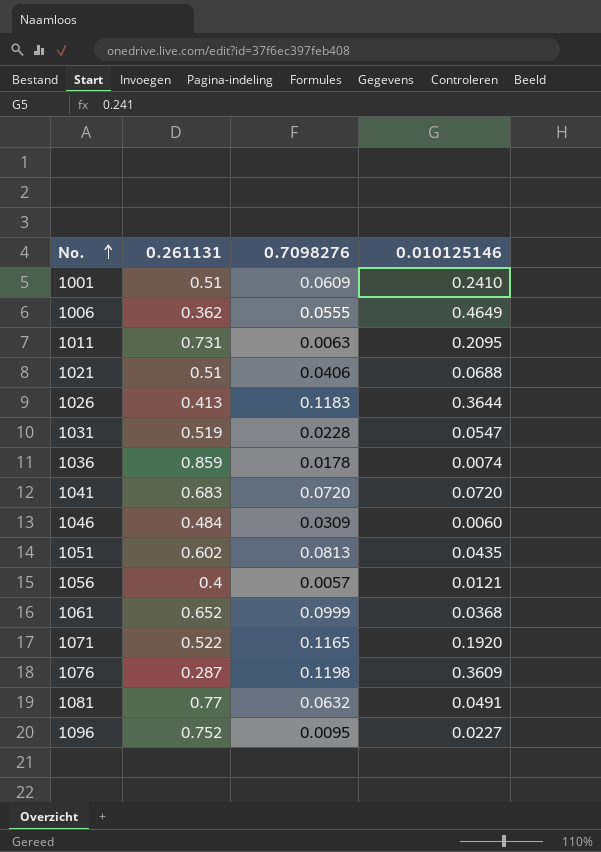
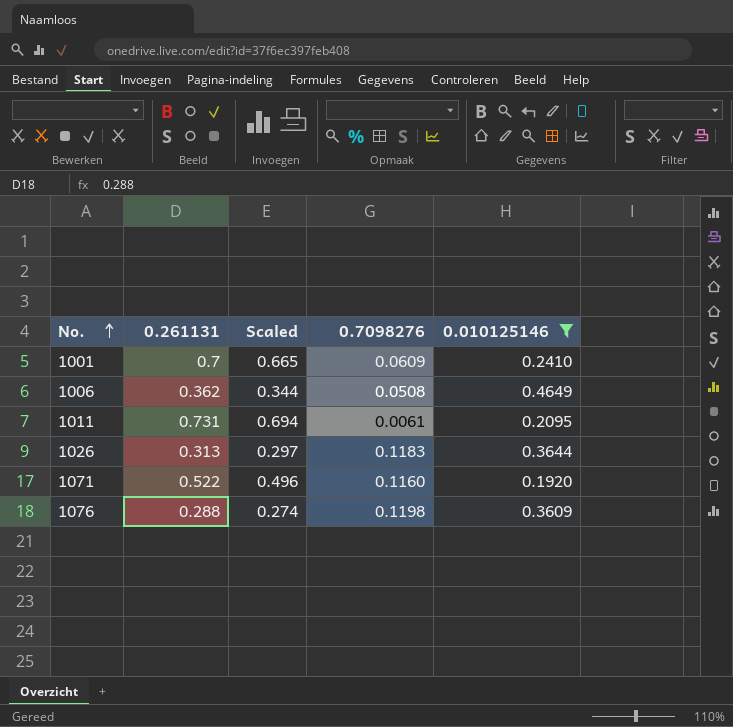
filter: none -> 0.010125146 >= 0.1920
column Scaled | formula: none -> [0.261131] * 0.95
1001 | 0.261131: 0.51 -> 0.7
1006 | 0.7098276: 0.0555 -> 0.0508
1011 | 0.7098276: 0.0063 -> 0.0061
1026 | 0.261131: 0.413 -> 0.313
1071 | 0.7098276: 0.1165 -> 0.1160
1076 | 0.261131: 0.287 -> 0.288

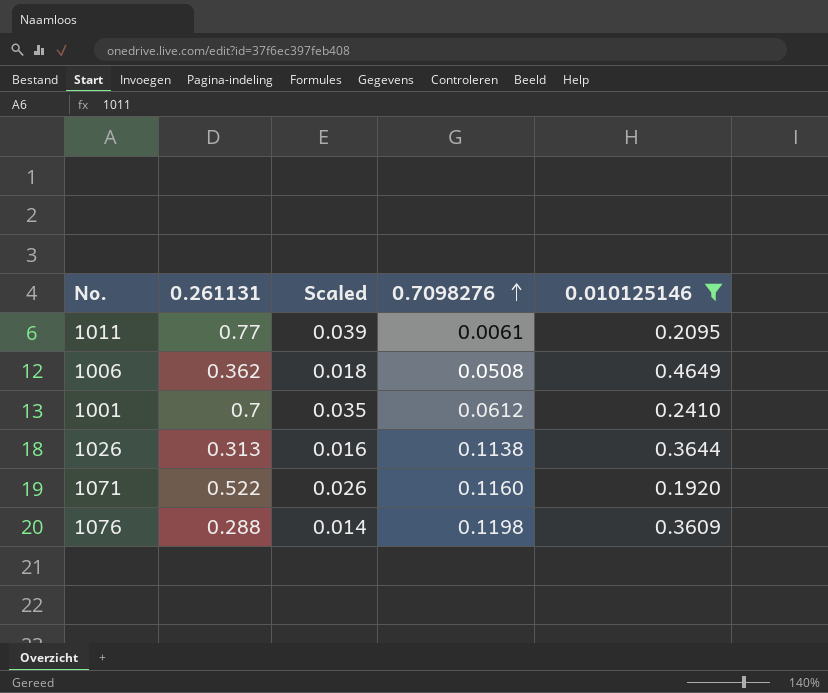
row order: No. ascending -> 0.7098276 ascending
column Scaled | formula: [0.261131] * 0.95 -> [0.261131] * 0.05
1011 | 0.261131: 0.731 -> 0.77
1001 | 0.7098276: 0.0609 -> 0.0612
1026 | 0.7098276: 0.1183 -> 0.1138

